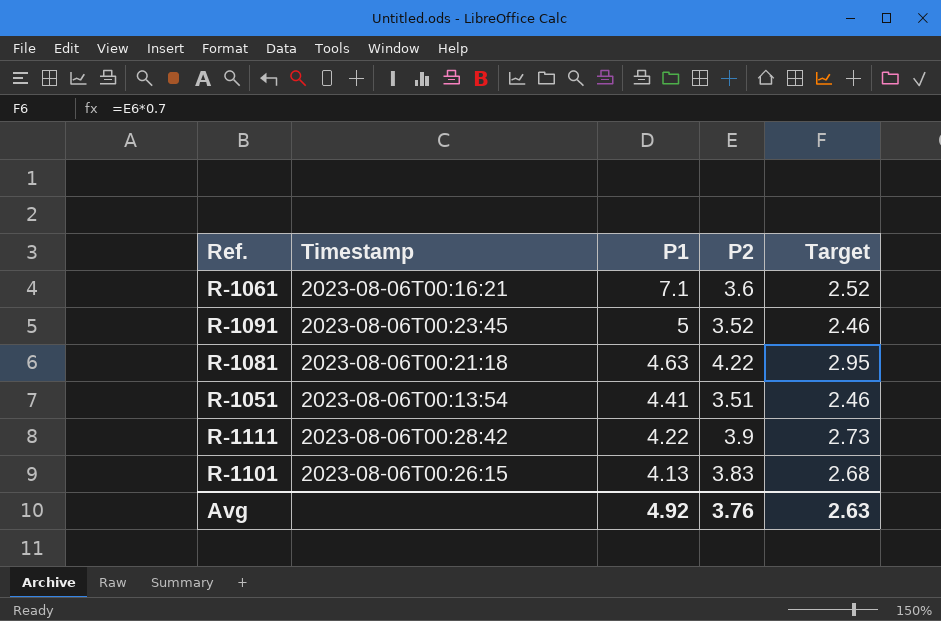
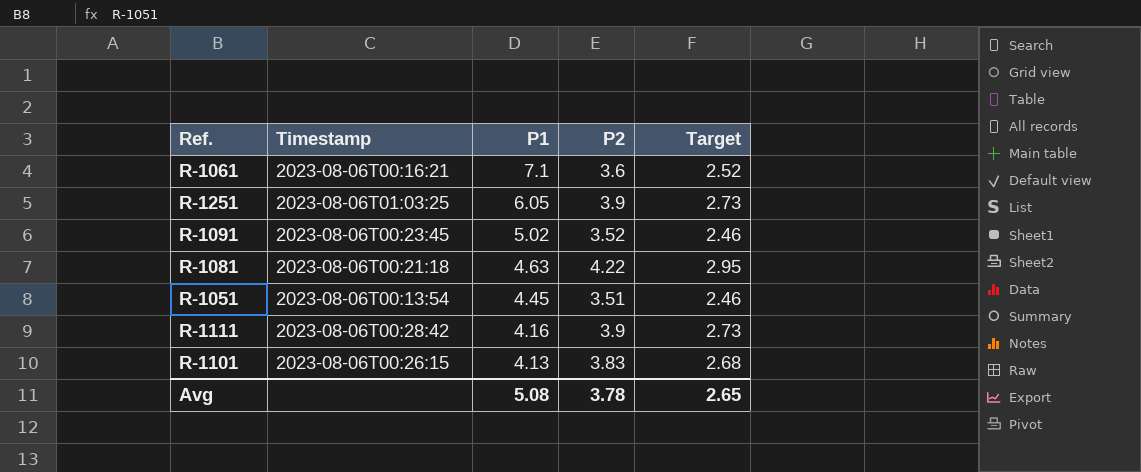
row R-1251: none -> 2023-08-06T01:03:25 | 6.05 | 3.9 | 2.73
R-1091 | P1: 5 -> 5.02
R-1051 | P1: 4.41 -> 4.45
R-1111 | P1: 4.22 -> 4.16
Avg | P1: 4.92 -> 5.08
Avg | P2: 3.76 -> 3.78
Avg | Target: 2.63 -> 2.65

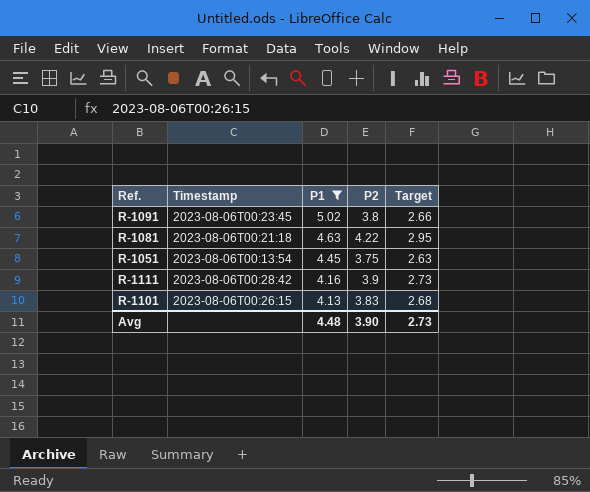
filter: none -> P1 <= 5.02
R-1091 | P2: 3.52 -> 3.8
R-1091 | Target: 2.46 -> 2.66
R-1051 | P2: 3.51 -> 3.75
R-1051 | Target: 2.46 -> 2.63
Avg | P1: 5.08 -> 4.48
Avg | P2: 3.78 -> 3.90
Avg | Target: 2.65 -> 2.73

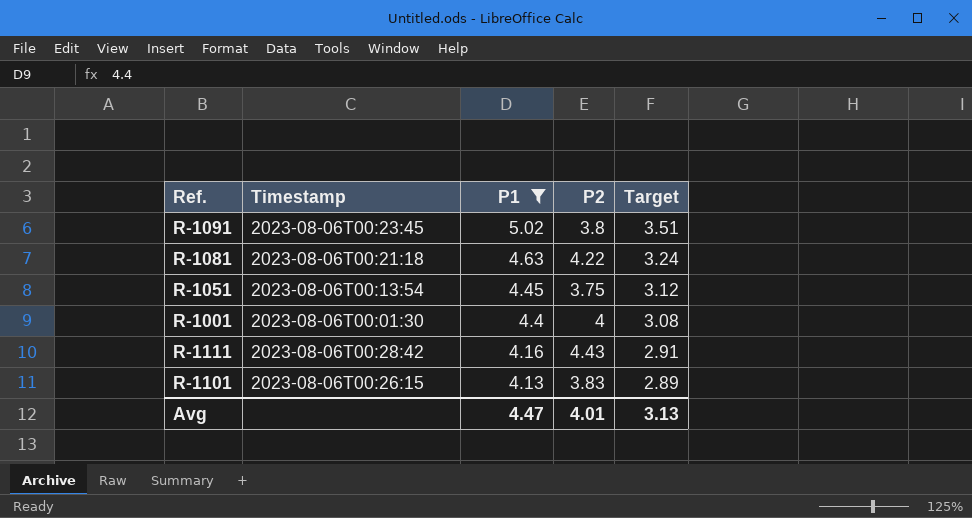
column Target | formula: [P2] * 0.7 -> [P1] * 0.7
row R-1001: none -> 2023-08-06T00:01:30 | 4.4 | 4 | 3.08
R-1111 | P2: 3.9 -> 4.43
Avg | P1: 4.48 -> 4.47
Avg | P2: 3.90 -> 4.01
Avg | Target: 2.73 -> 3.13

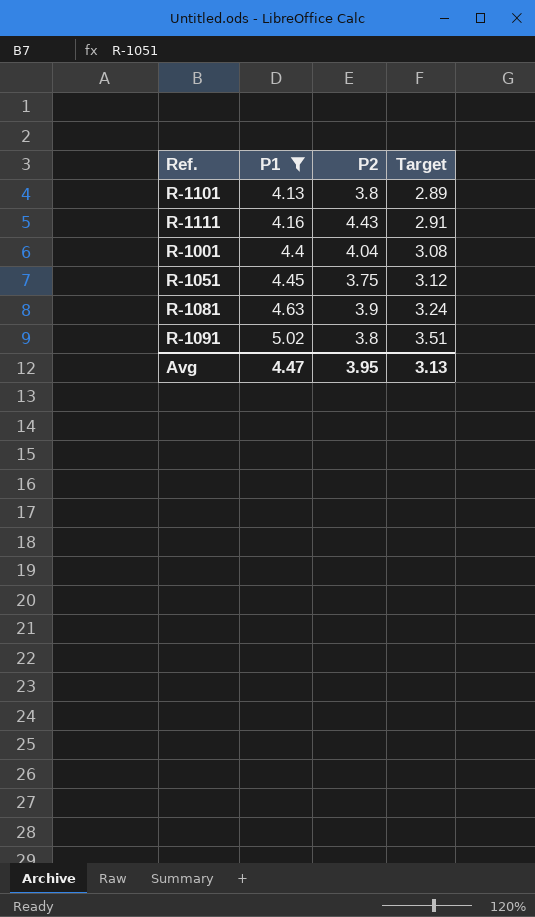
row order: P1 descending -> P1 ascending
column Timestamp | position: 2 -> none
R-1101 | P2: 3.83 -> 3.8
R-1001 | P2: 4 -> 4.04
R-1081 | P2: 4.22 -> 3.9
Avg | P2: 4.01 -> 3.95

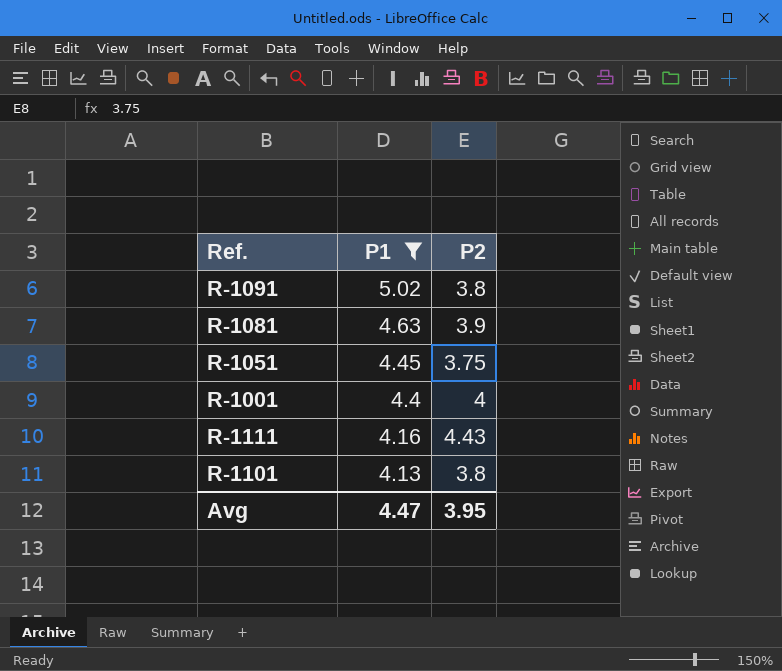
row order: P1 ascending -> P1 descending
column Target | formula: [P1] * 0.7 -> none
R-1001 | P2: 4.04 -> 4

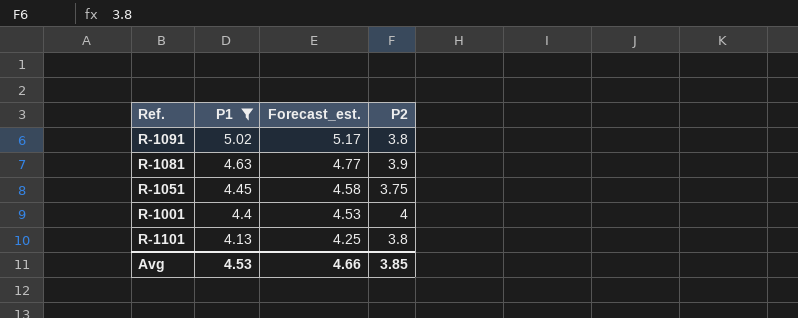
column Forecast_est. | formula: none -> [P1] * 1.03
row R-1111: 4.16 | 4.43 -> none
Avg | P1: 4.47 -> 4.53
Avg | P2: 3.95 -> 3.85

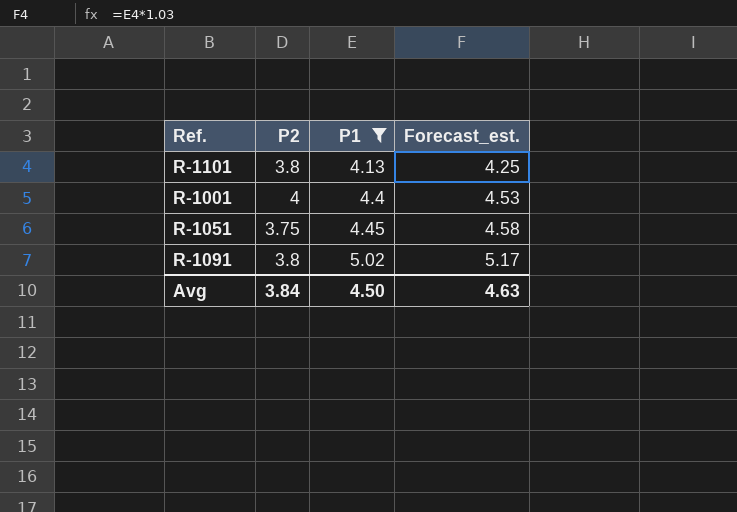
row order: P1 descending -> P1 ascending
column P2 | position: 4 -> 2
row R-1081: 4.63 | 4.77 | 3.9 -> none
Avg | P2: 3.85 -> 3.84
Avg | P1: 4.53 -> 4.50
Avg | Forecast_est.: 4.66 -> 4.63

